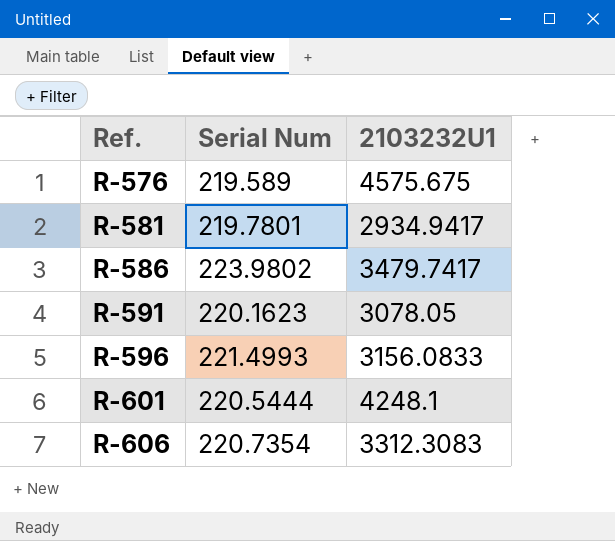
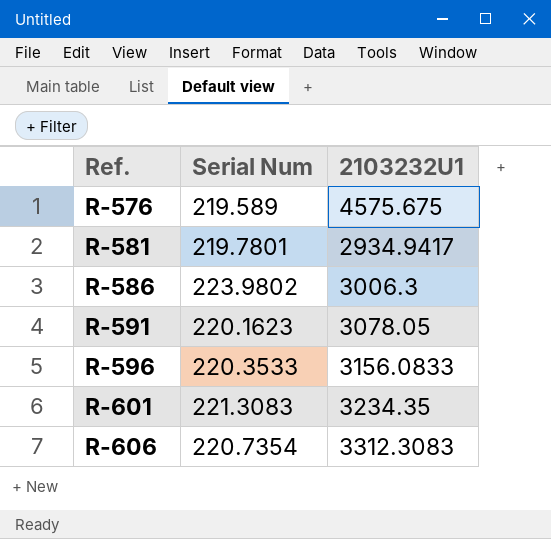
R-586 | 2103232U1: 3479.7417 -> 3006.3
R-596 | Serial Num: 221.4993 -> 220.3533
R-601 | Serial Num: 220.5444 -> 221.3083
R-601 | 2103232U1: 4248.1 -> 3234.35

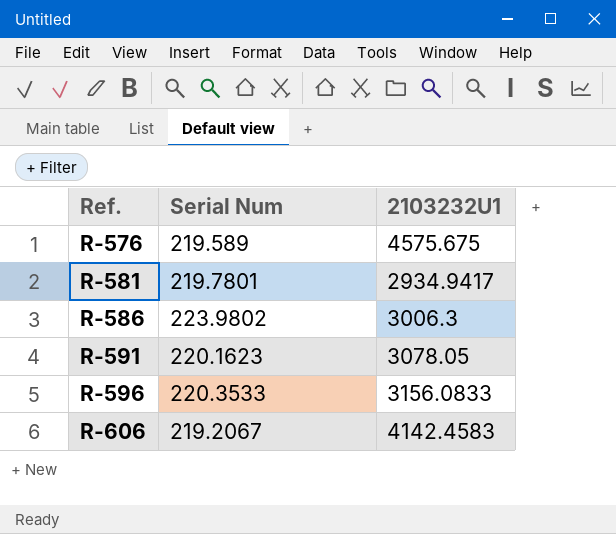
row R-601: 221.3083 | 3234.35 -> none
R-606 | Serial Num: 220.7354 -> 219.2067
R-606 | 2103232U1: 3312.3083 -> 4142.4583

